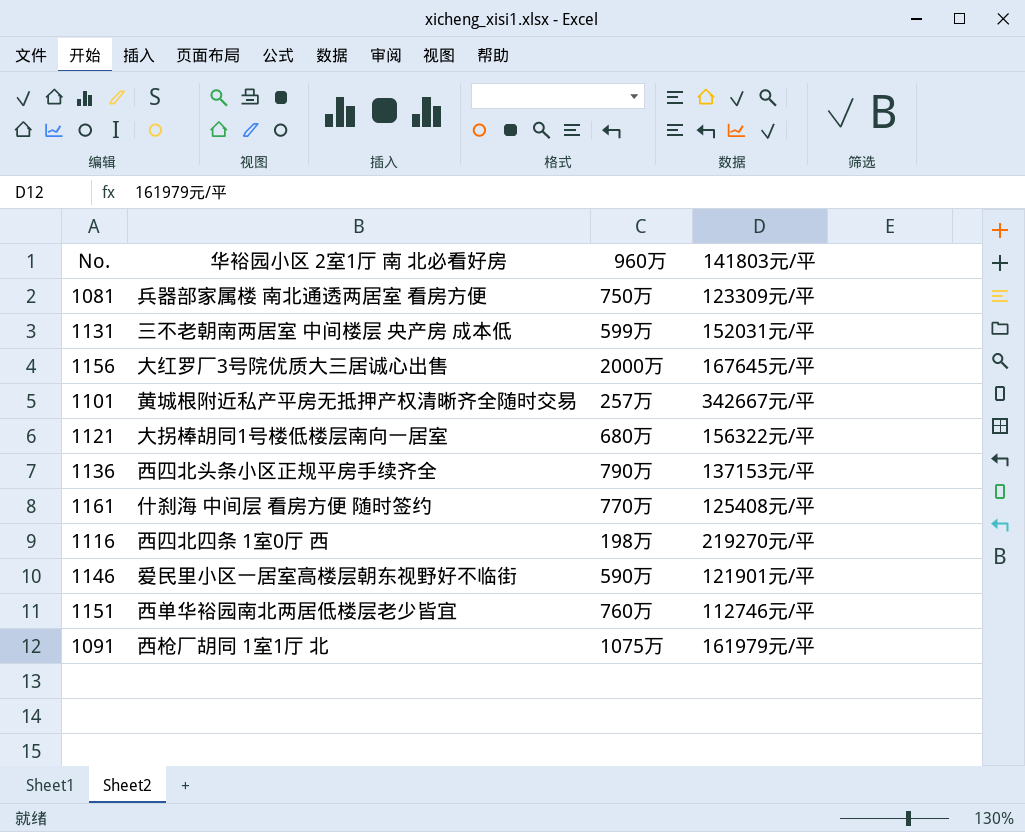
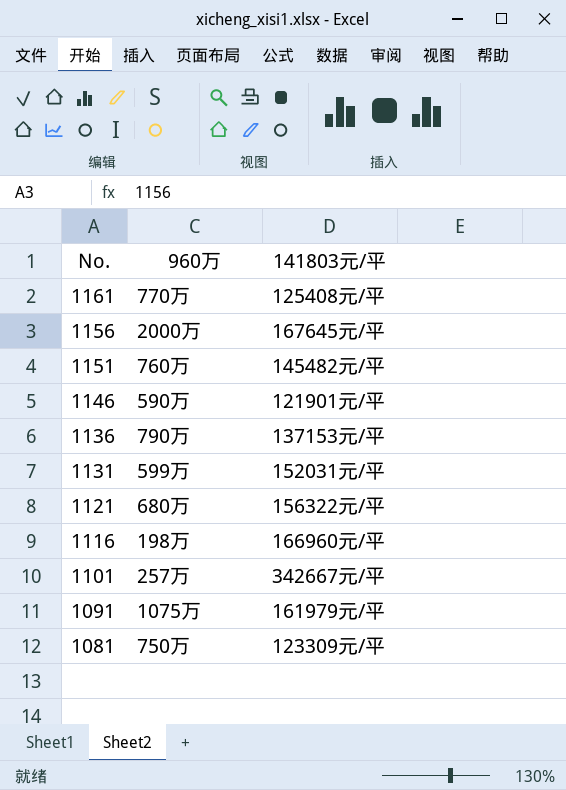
row order: none -> No. descending
column 华裕园小区 2室1厅 南 北必看好房 | position: 2 -> none
1151 | 141803元/平: 112746元/平 -> 145482元/平
1116 | 141803元/平: 219270元/平 -> 166960元/平

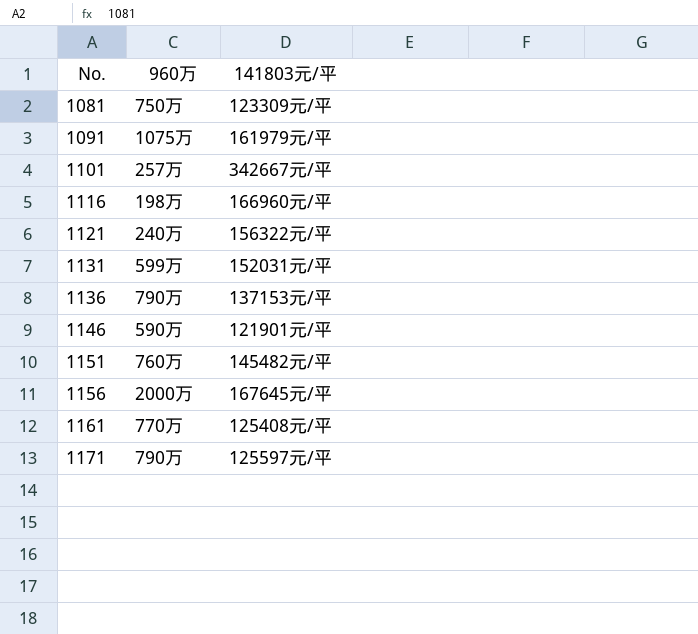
row order: No. descending -> No. ascending
1121 | 960万: 680万 -> 240万
row 1171: none -> 790万 | 125597元/平

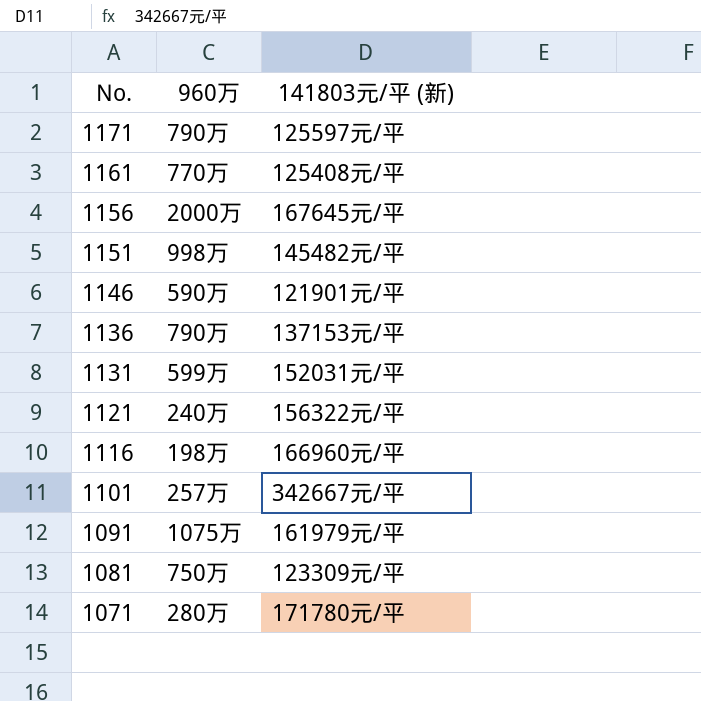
row order: No. ascending -> No. descending
column name: 141803元/平 -> 141803元/平 (新)
1151 | 960万: 760万 -> 998万
row 1071: none -> 280万 | 171780元/平

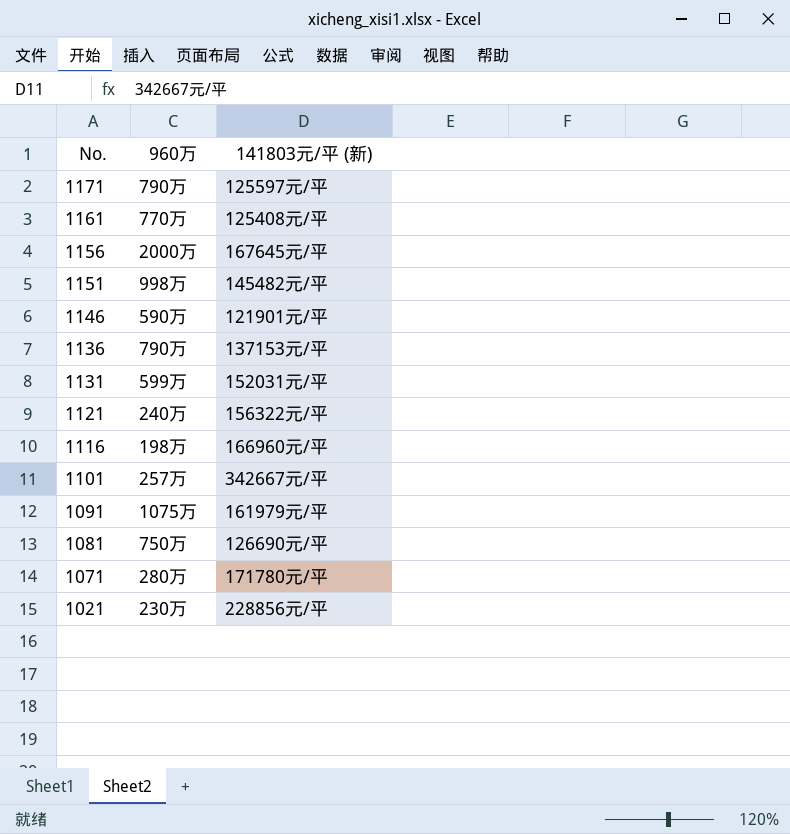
1081 | 141803元/平 (新): 123309元/平 -> 126690元/平
row 1021: none -> 230万 | 228856元/平

